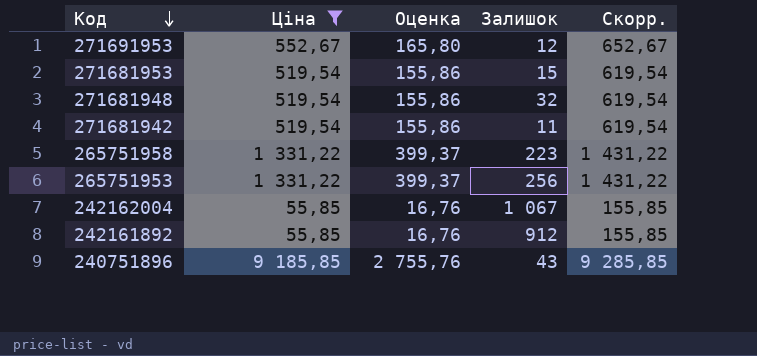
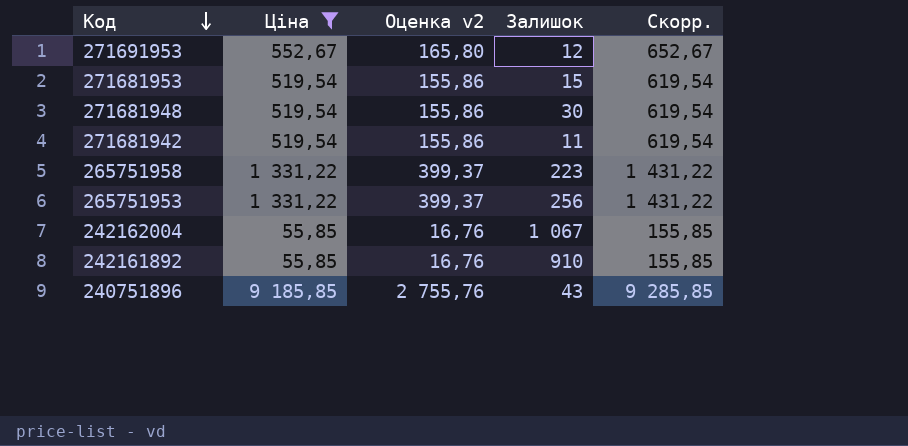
column name: Оценка -> Оценка v2
271681948 | Залишок: 32 -> 30
242161892 | Залишок: 912 -> 910

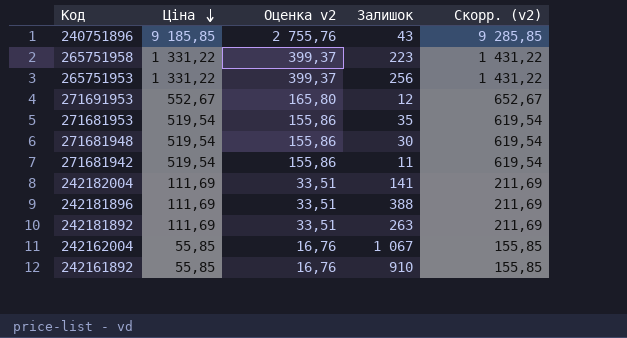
filter: Ціна != 111,69 -> none
row order: Код descending -> Ціна descending
column name: Скорр. -> Скорр. (v2)
271681953 | Залишок: 15 -> 35

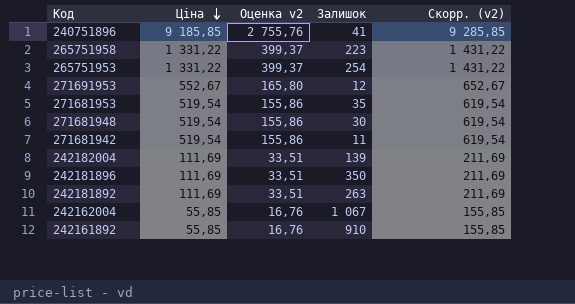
240751896 | Залишок: 43 -> 41
265751953 | Залишок: 256 -> 254
242182004 | Залишок: 141 -> 139
242181896 | Залишок: 388 -> 350

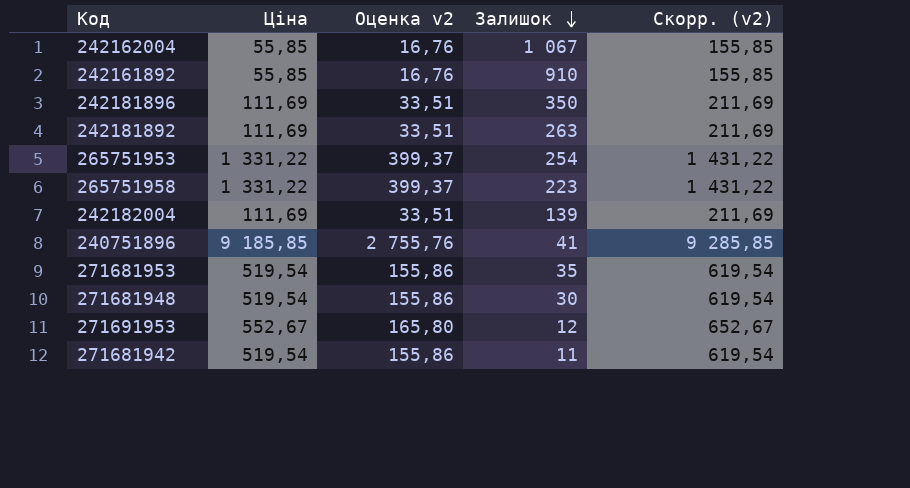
row order: Ціна descending -> Залишок descending

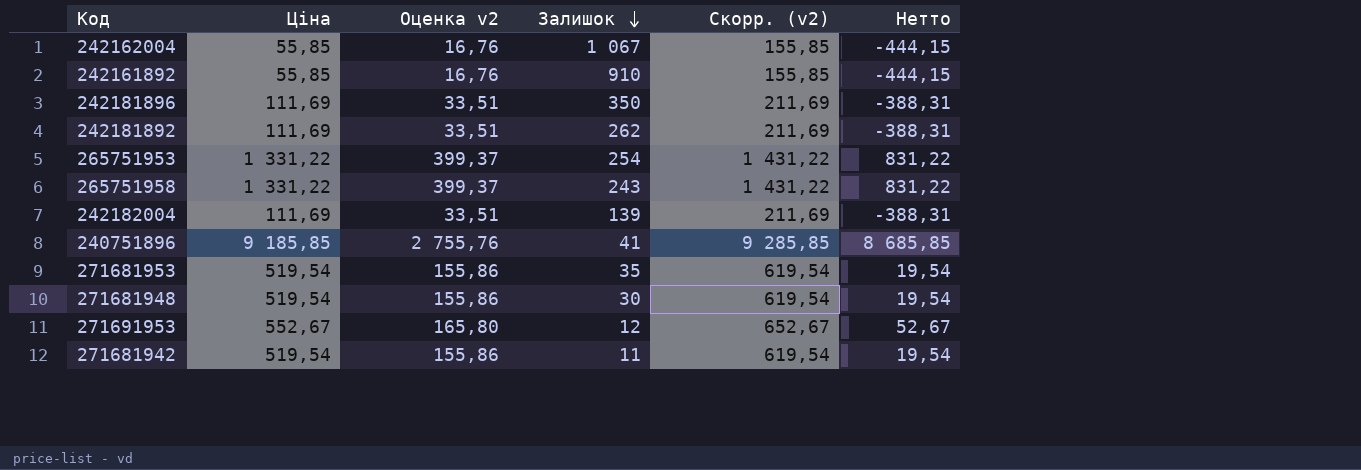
column Нетто | formula: none -> [Ціна] - 500
242181892 | Залишок: 263 -> 262
265751958 | Залишок: 223 -> 243

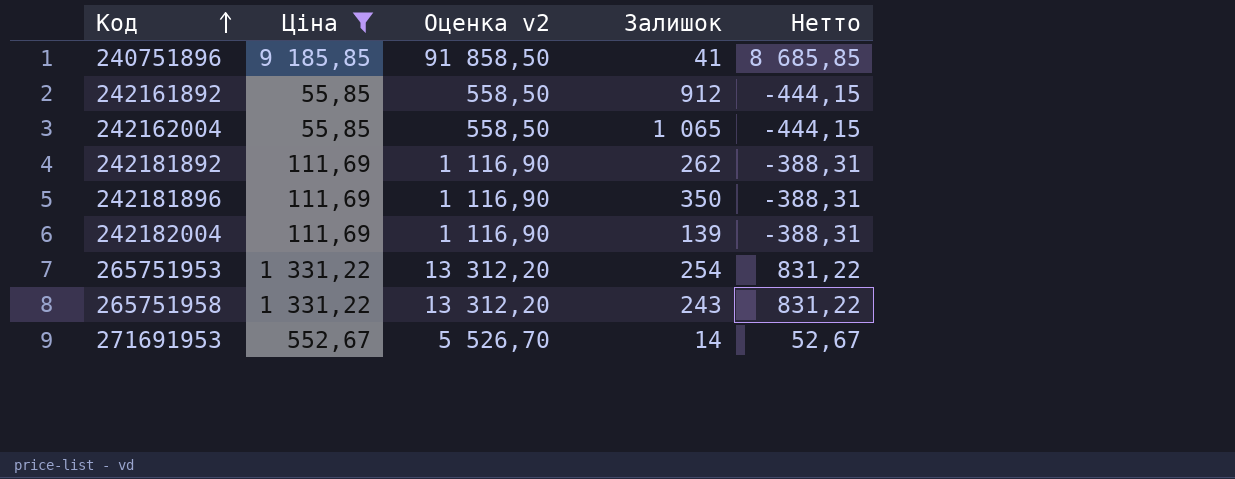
filter: none -> Ціна != 519,54
row order: Залишок descending -> Код ascending
column Скорр. (v2) | formula: [Ціна] + 100 -> none
column Оценка v2 | formula: [Ціна] * 0,3 -> [Ціна] * 10
242161892 | Залишок: 910 -> 912
242162004 | Залишок: 1 067 -> 1 065
271691953 | Залишок: 12 -> 14

